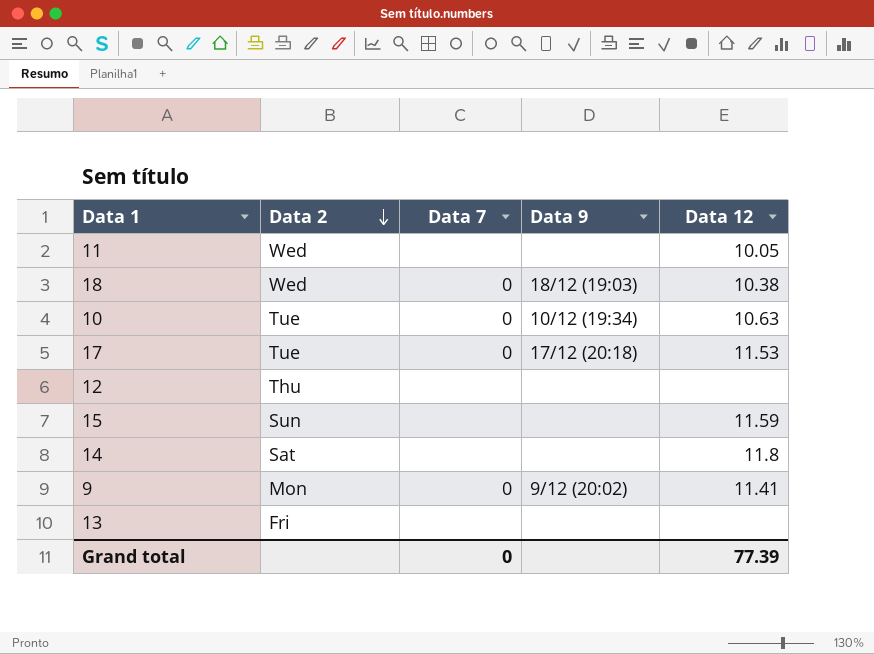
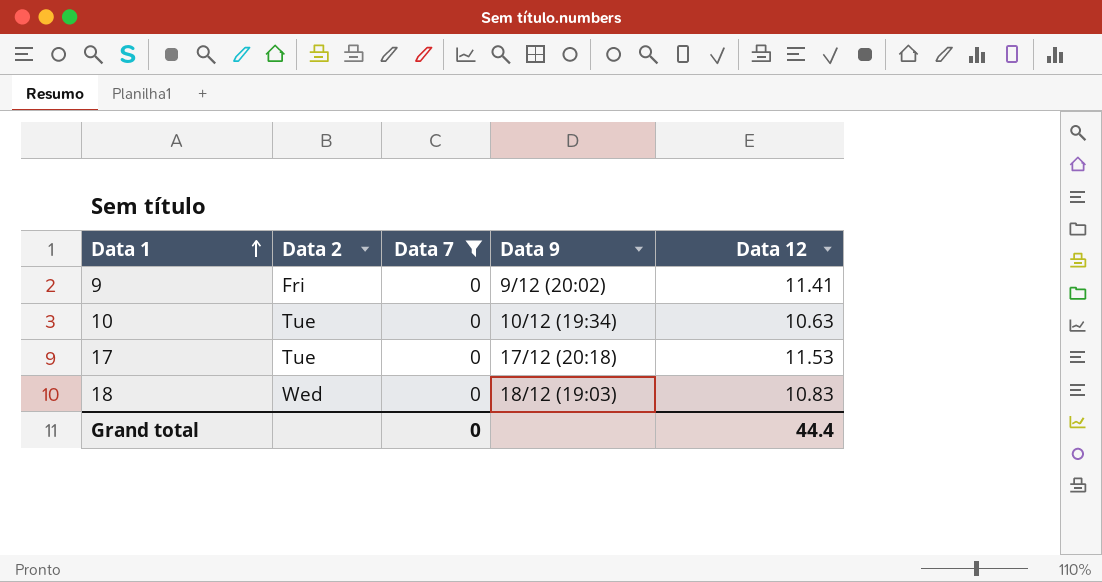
filter: none -> Data 7 = 0
row order: Data 2 descending -> Data 1 ascending
9 | Data 2: Mon -> Fri
18 | Data 12: 10.38 -> 10.83
Grand total | Data 12: 77.39 -> 44.4

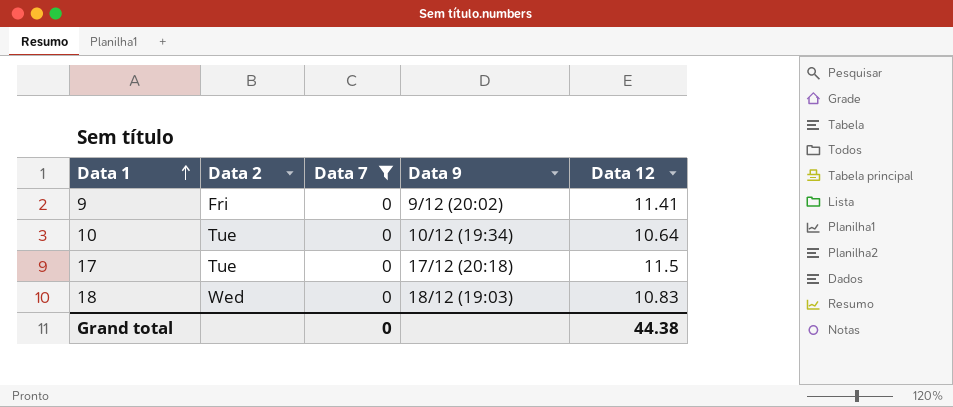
10 | Data 12: 10.63 -> 10.64
17 | Data 12: 11.53 -> 11.5
Grand total | Data 12: 44.4 -> 44.38

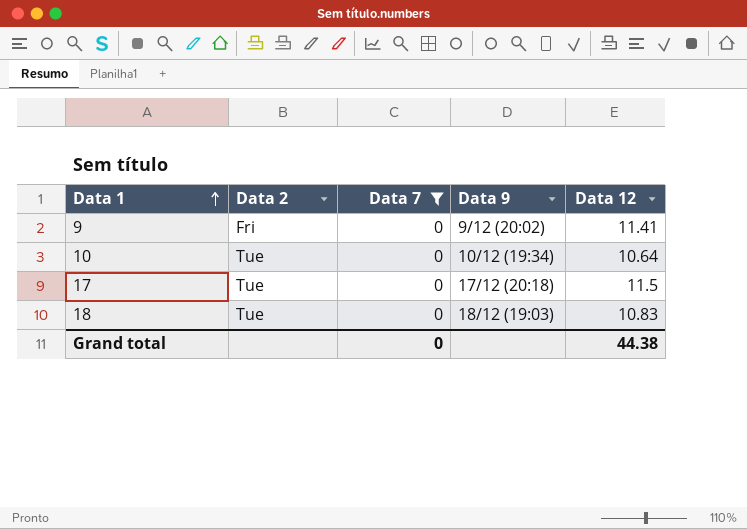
18 | Data 2: Wed -> Tue

